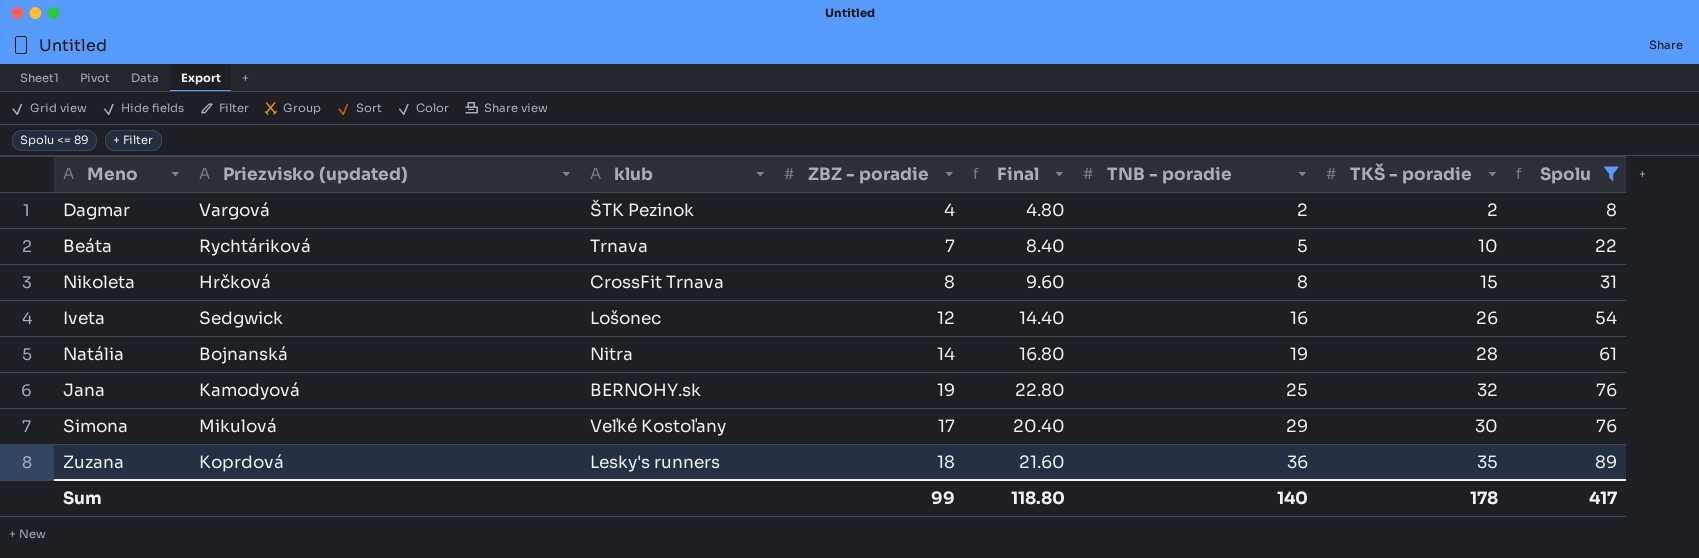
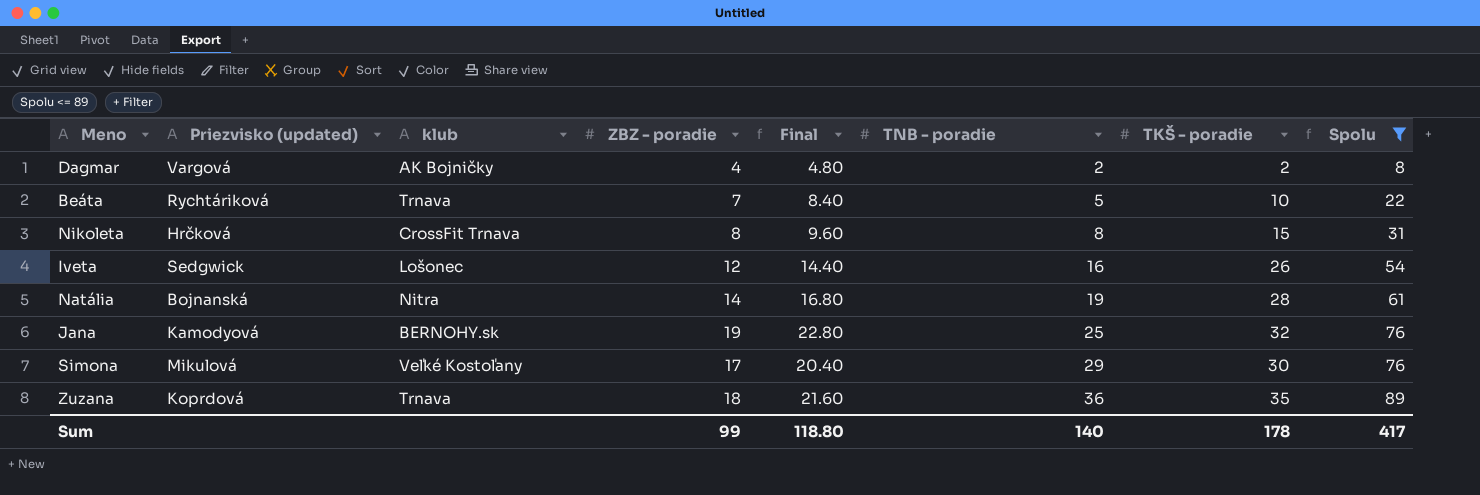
Dagmar | klub: ŠTK Pezinok -> AK Bojničky
Zuzana | klub: Lesky's runners -> Trnava

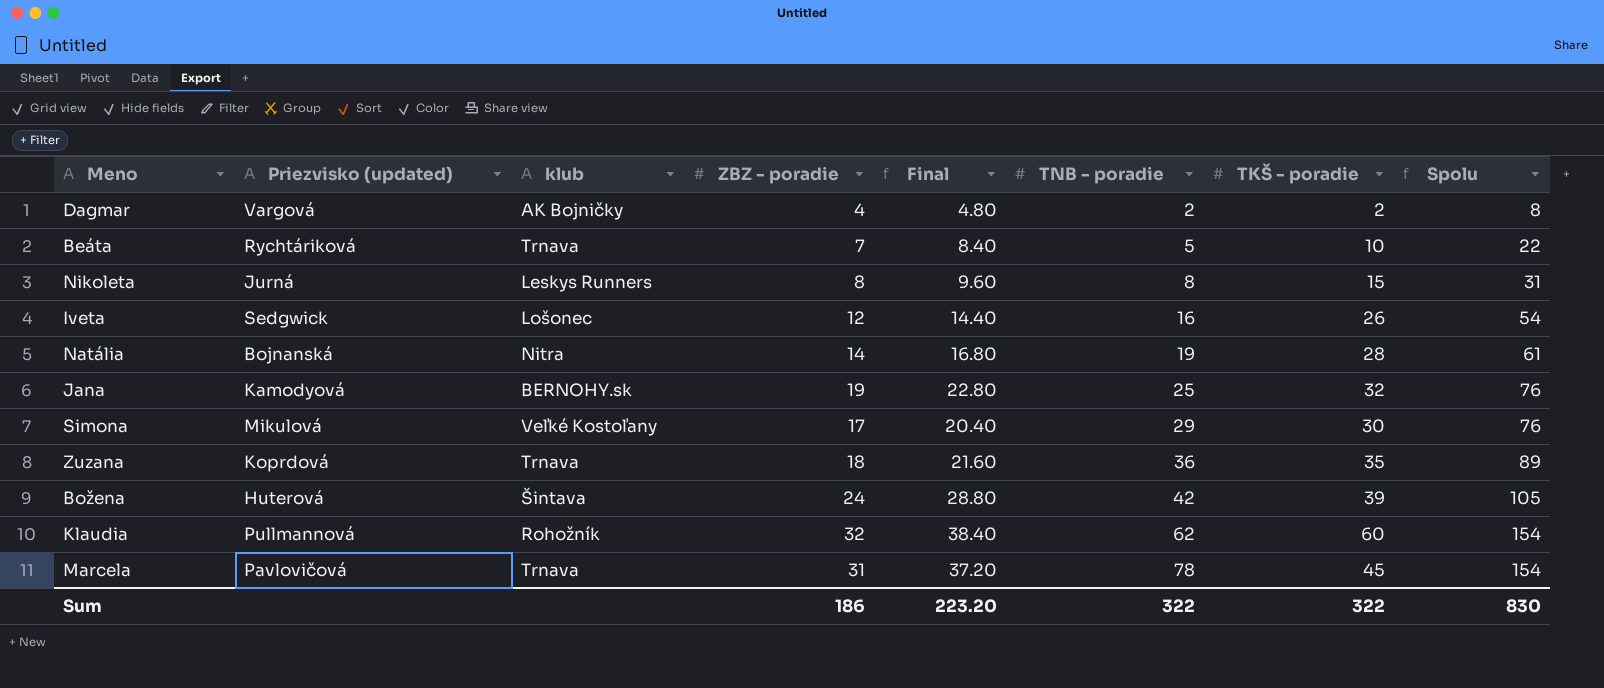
filter: Spolu <= 89 -> none
Nikoleta | Priezvisko (updated): Hrčková -> Jurná
Nikoleta | klub: CrossFit Trnava -> Leskys Runners
Sum | ZBZ - poradie: 99 -> 186
Sum | Final: 118.80 -> 223.20
Sum | TNB - poradie: 140 -> 322
Sum | TKŠ - poradie: 178 -> 322
Sum | Spolu: 417 -> 830

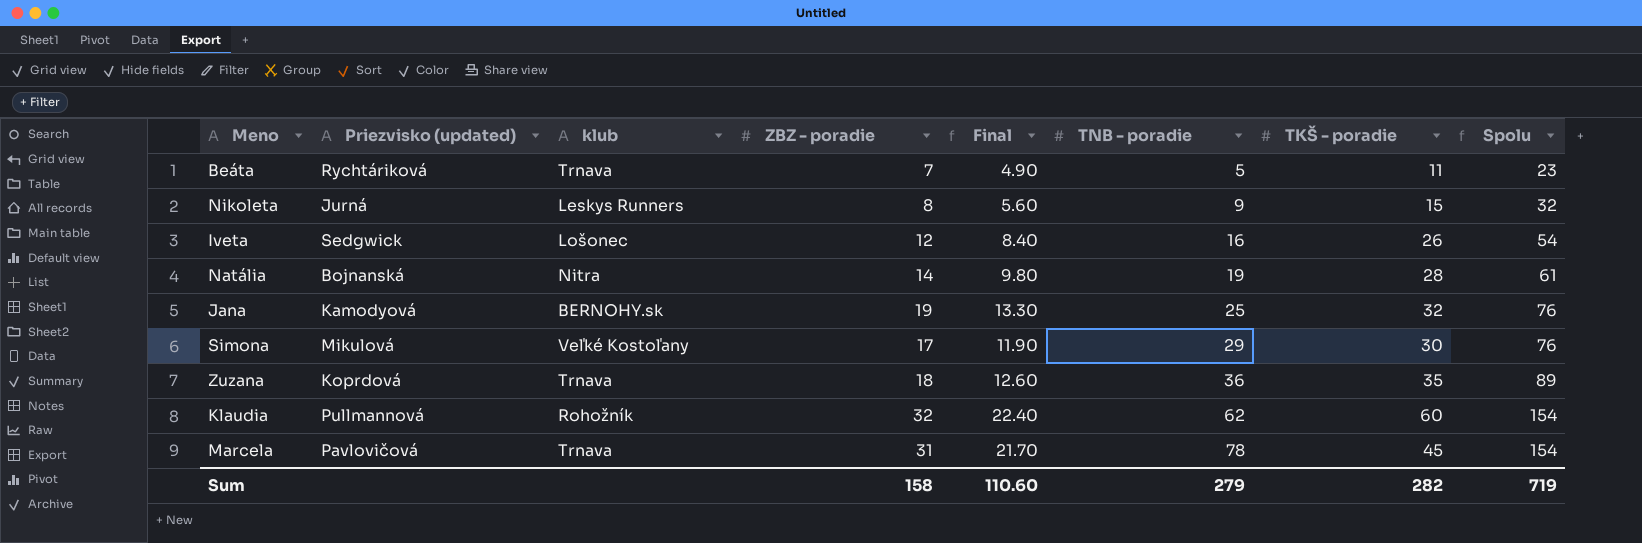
column Final | formula: [ZBZ - poradie] * 1.2 -> [ZBZ - poradie] * 0.7
row Dagmar: Vargová | AK Bojničky | 4 | 4.80 | 2 | 2 | 8 -> none
row Božena: Huterová | Šintava | 24 | 28.80 | 42 | 39 | 105 -> none
Beáta | TKŠ - poradie: 10 -> 11
Beáta | Spolu: 22 -> 23
Nikoleta | TNB - poradie: 8 -> 9
Nikoleta | Spolu: 31 -> 32
Sum | ZBZ - poradie: 186 -> 158
Sum | Final: 223.20 -> 110.60
Sum | TNB - poradie: 322 -> 279
Sum | TKŠ - poradie: 322 -> 282
Sum | Spolu: 830 -> 719

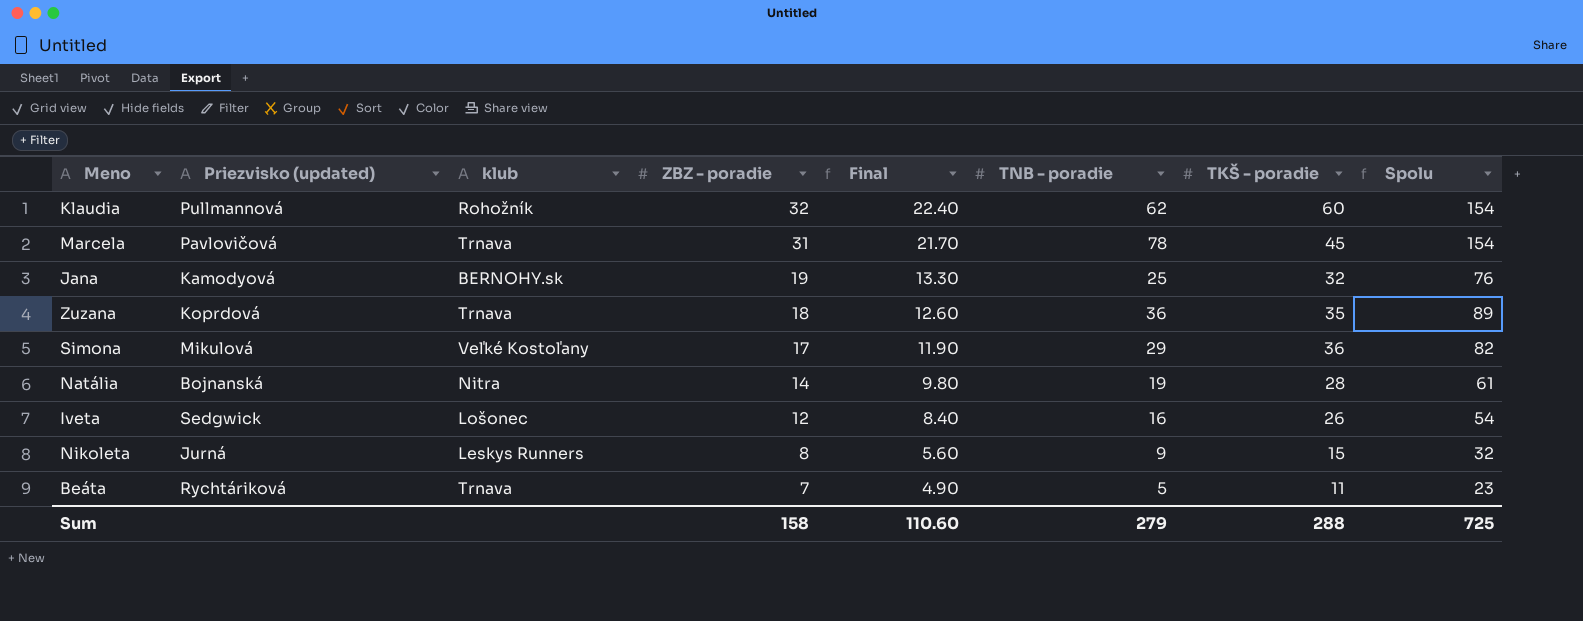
row order: TNB - poradie ascending -> ZBZ - poradie descending
Simona | TKŠ - poradie: 30 -> 36
Simona | Spolu: 76 -> 82
Sum | TKŠ - poradie: 282 -> 288
Sum | Spolu: 719 -> 725

